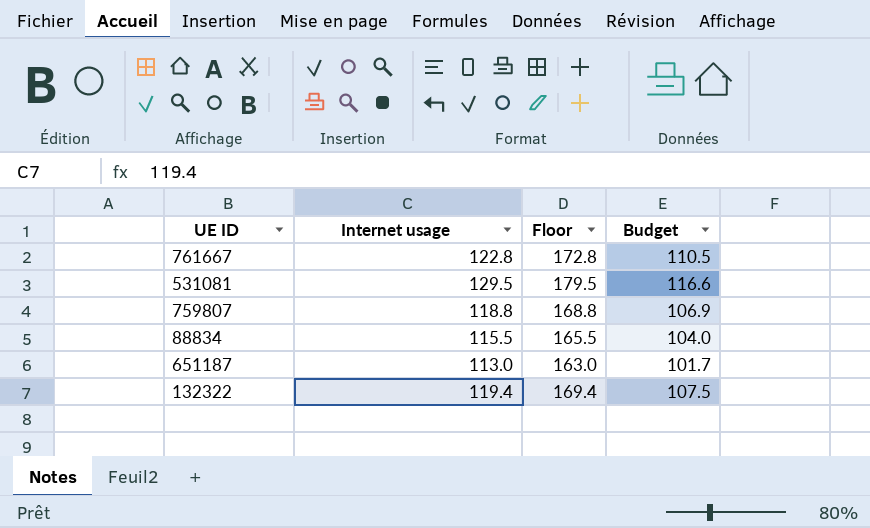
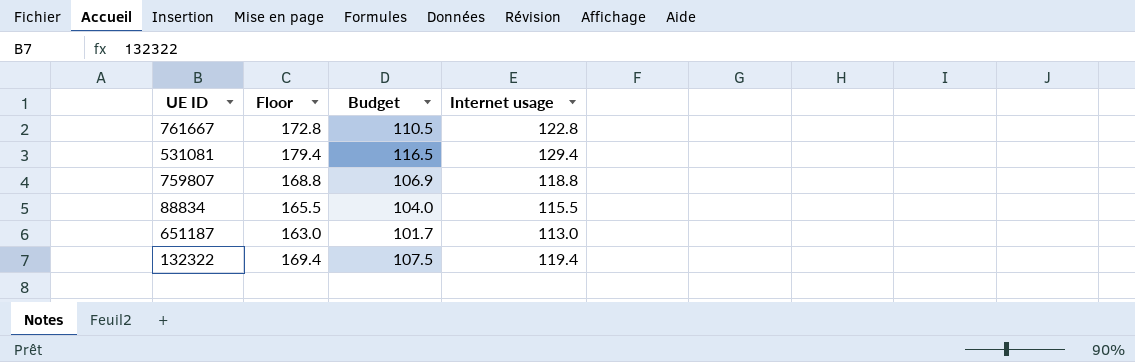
column Internet usage | position: 2 -> 4
531081 | Floor: 179.5 -> 179.4
531081 | Budget: 116.6 -> 116.5
531081 | Internet usage: 129.5 -> 129.4

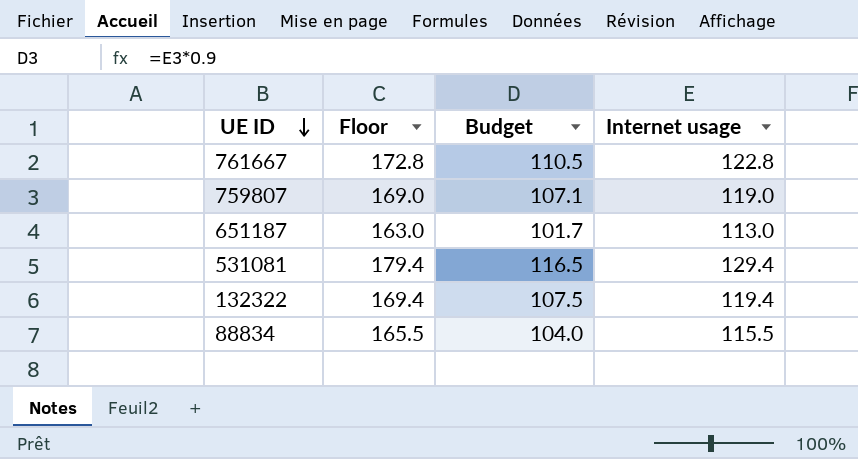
row order: none -> UE ID descending
759807 | Floor: 168.8 -> 169.0
759807 | Budget: 106.9 -> 107.1
759807 | Internet usage: 118.8 -> 119.0

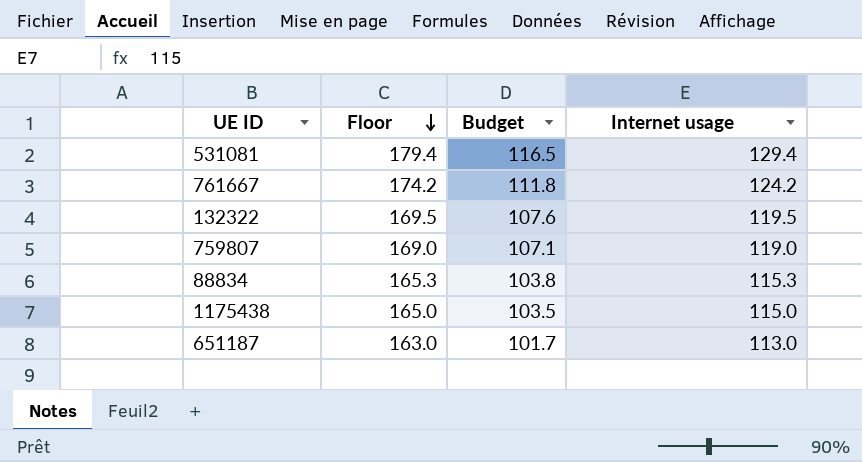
row order: UE ID descending -> Floor descending
761667 | Floor: 172.8 -> 174.2
761667 | Budget: 110.5 -> 111.8
761667 | Internet usage: 122.8 -> 124.2
132322 | Floor: 169.4 -> 169.5
132322 | Budget: 107.5 -> 107.6
132322 | Internet usage: 119.4 -> 119.5
88834 | Floor: 165.5 -> 165.3
88834 | Budget: 104.0 -> 103.8
88834 | Internet usage: 115.5 -> 115.3
row 1175438: none -> 165.0 | 103.5 | 115.0

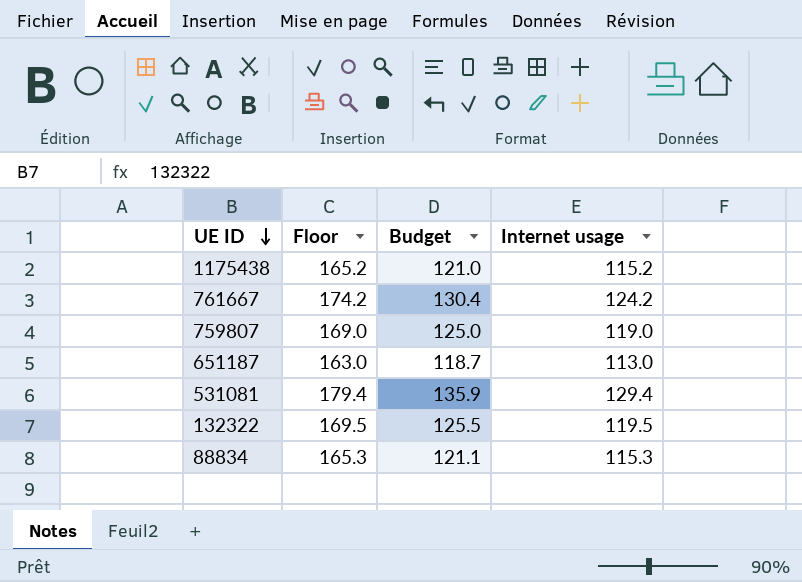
row order: Floor descending -> UE ID descending
column Budget | formula: [Internet usage] * 0.9 -> [Internet usage] * 1.05
1175438 | Floor: 165.0 -> 165.2
1175438 | Internet usage: 115.0 -> 115.2

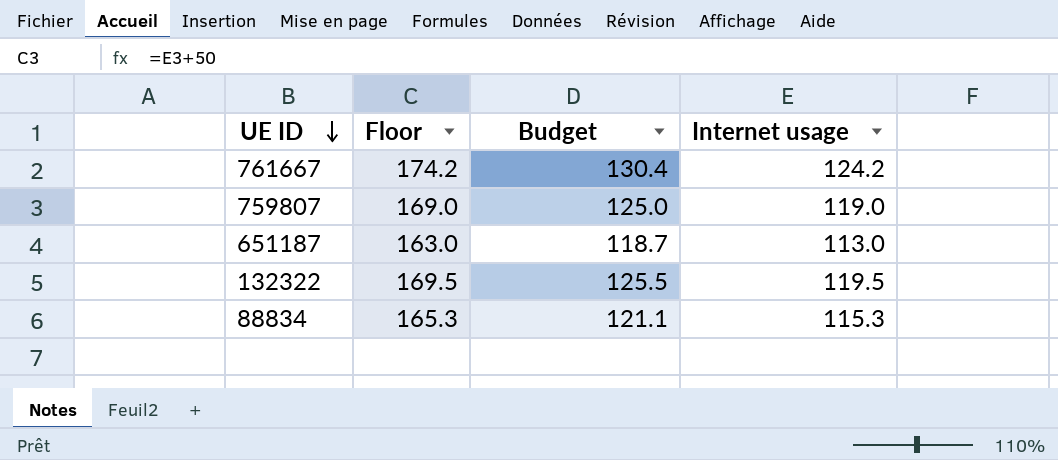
row 1175438: 165.2 | 121.0 | 115.2 -> none
row 531081: 179.4 | 135.9 | 129.4 -> none

